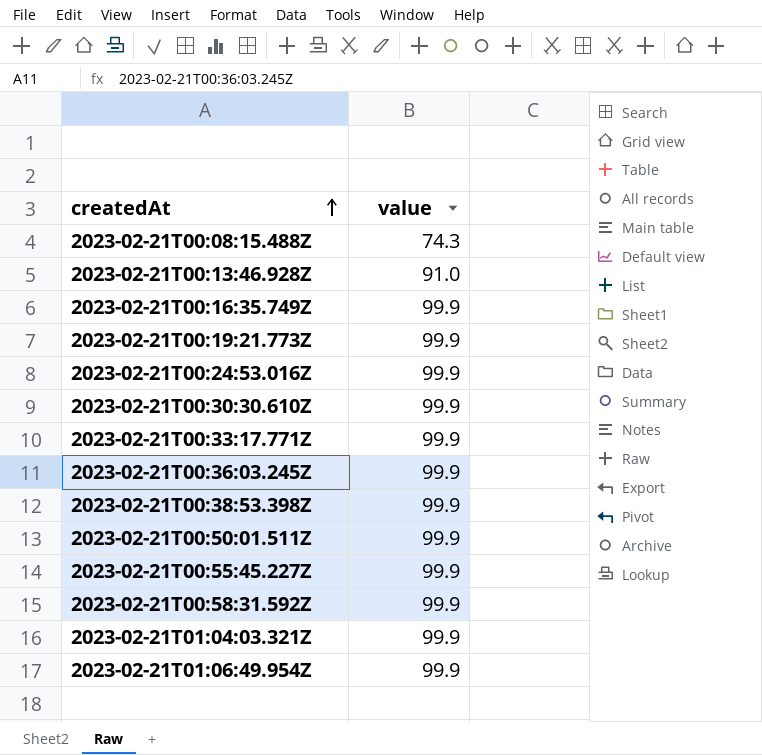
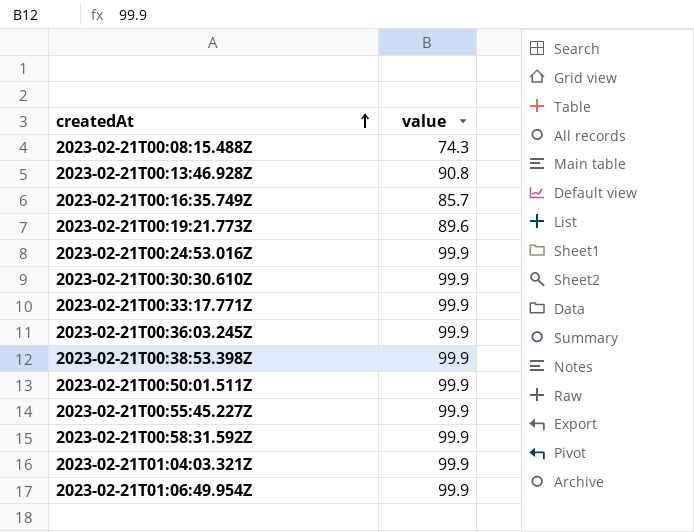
2023-02-21T00:13:46.928Z | value: 91.0 -> 90.8
2023-02-21T00:16:35.749Z | value: 99.9 -> 85.7
2023-02-21T00:19:21.773Z | value: 99.9 -> 89.6

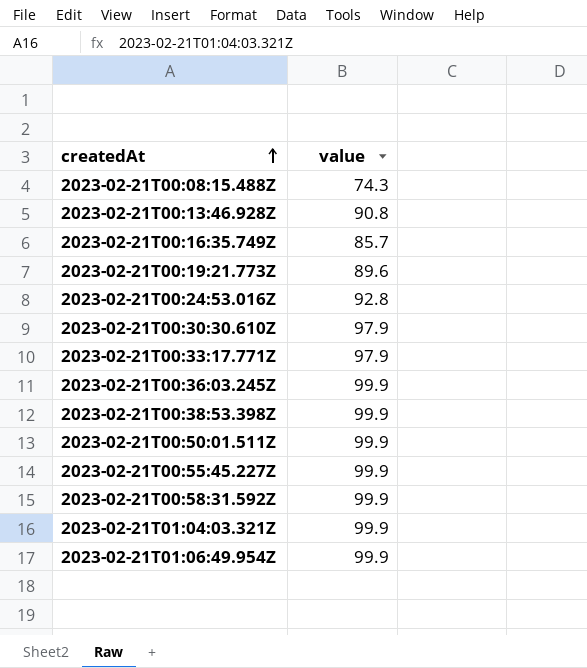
2023-02-21T00:24:53.016Z | value: 99.9 -> 92.8
2023-02-21T00:30:30.610Z | value: 99.9 -> 97.9
2023-02-21T00:33:17.771Z | value: 99.9 -> 97.9

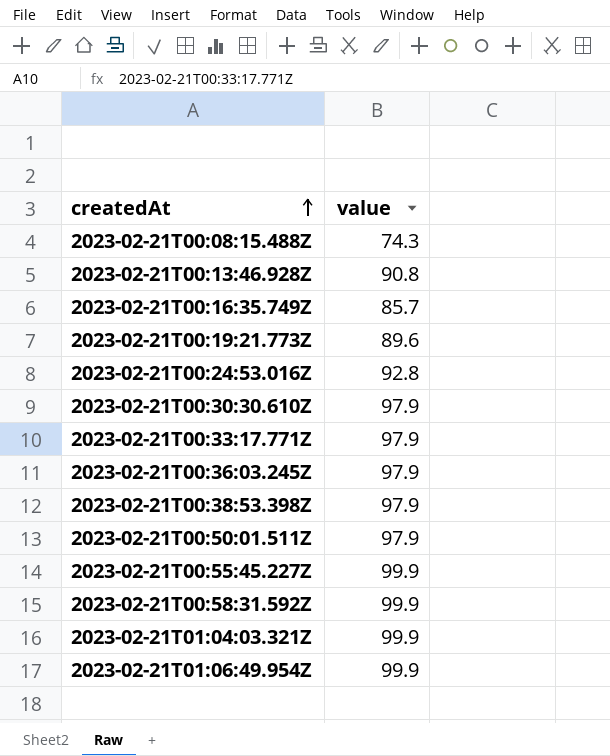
2023-02-21T00:36:03.245Z | value: 99.9 -> 97.9
2023-02-21T00:38:53.398Z | value: 99.9 -> 97.9
2023-02-21T00:50:01.511Z | value: 99.9 -> 97.9

